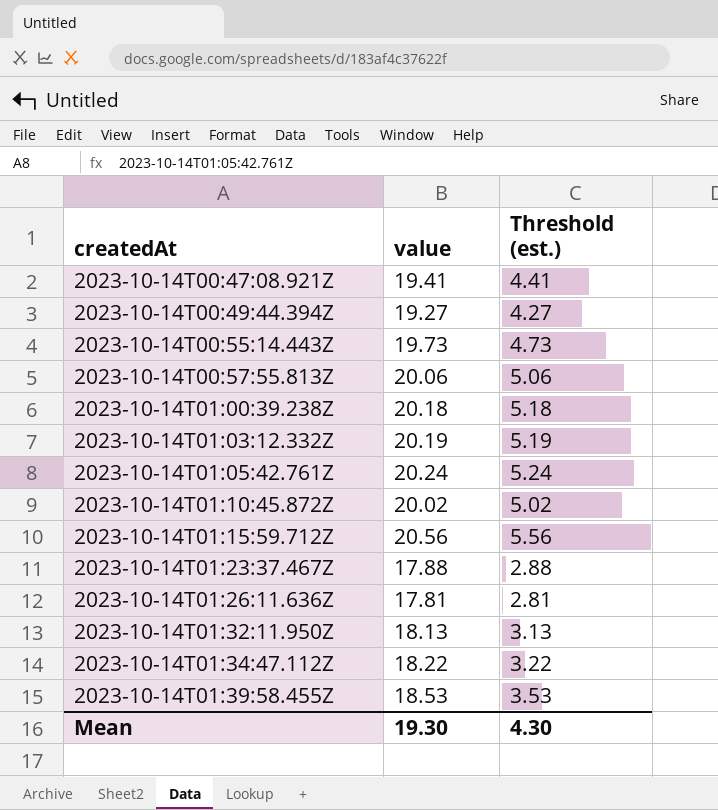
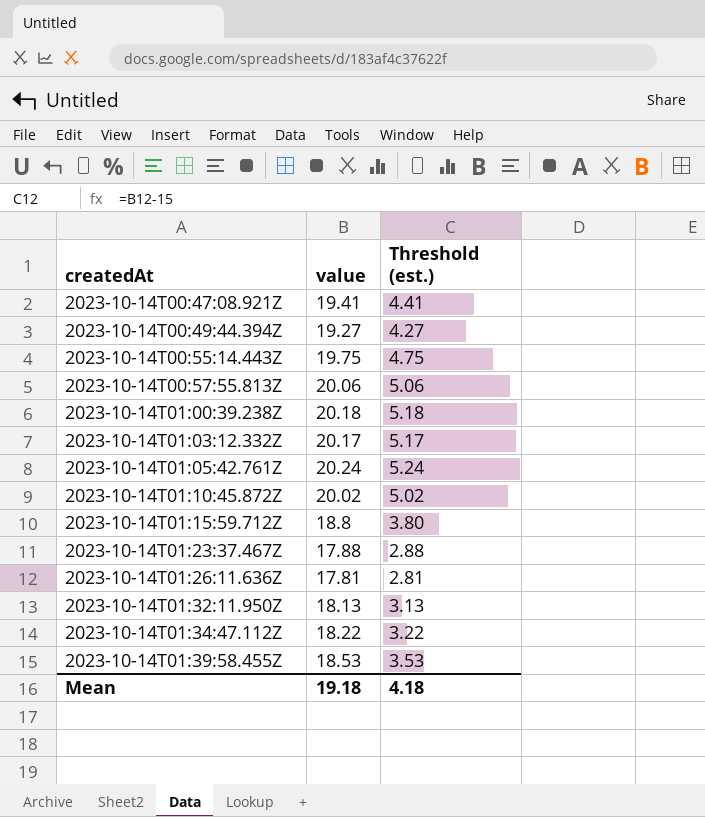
2023-10-14T00:55:14.443Z | value: 19.73 -> 19.75
2023-10-14T00:55:14.443Z | Threshold (est.): 4.73 -> 4.75
2023-10-14T01:03:12.332Z | value: 20.19 -> 20.17
2023-10-14T01:03:12.332Z | Threshold (est.): 5.19 -> 5.17
2023-10-14T01:15:59.712Z | value: 20.56 -> 18.8
2023-10-14T01:15:59.712Z | Threshold (est.): 5.56 -> 3.80
Mean | value: 19.30 -> 19.18
Mean | Threshold (est.): 4.30 -> 4.18

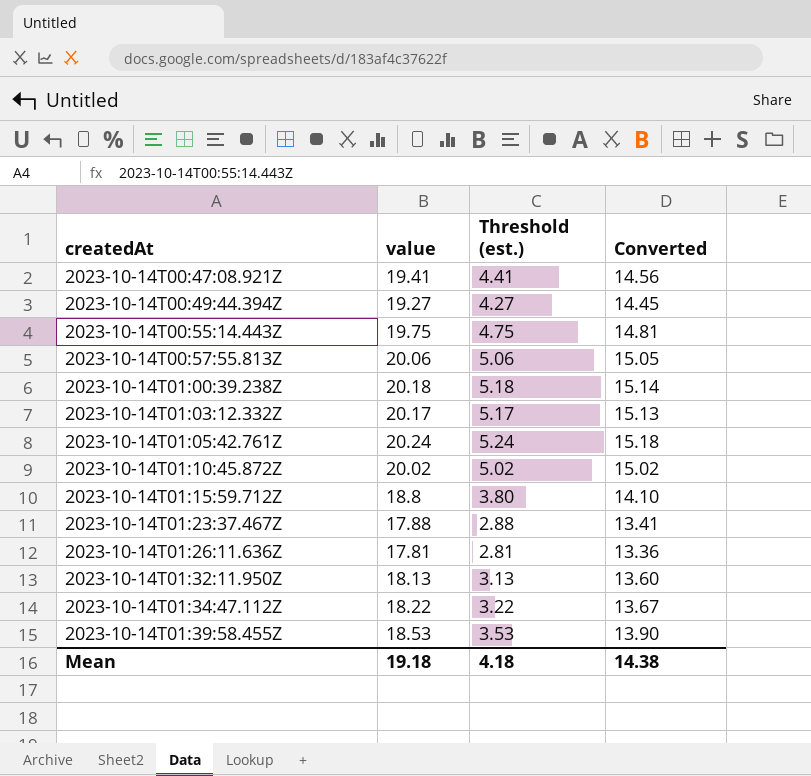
column Converted | formula: none -> [value] * 0.75

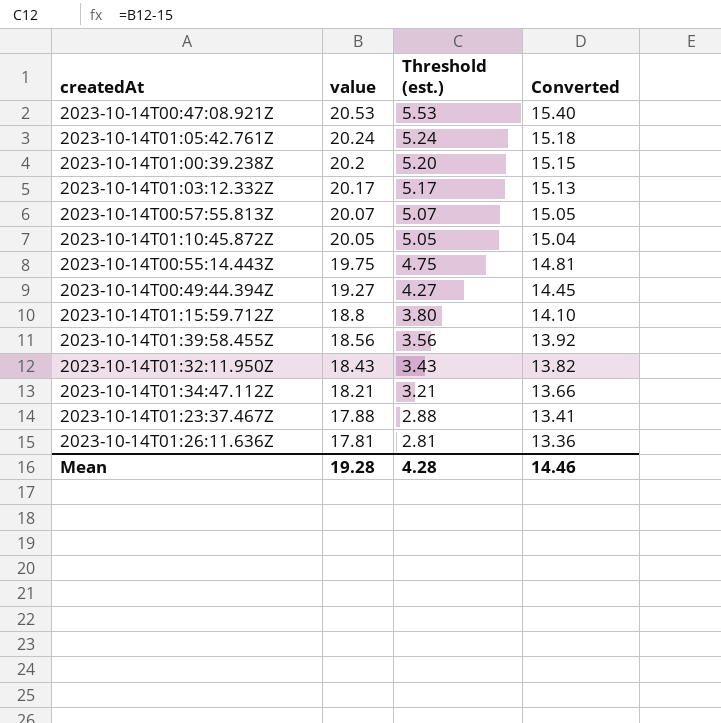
row order: createdAt ascending -> value descending
2023-10-14T00:47:08.921Z | value: 19.41 -> 20.53
2023-10-14T00:47:08.921Z | Threshold (est.): 4.41 -> 5.53
2023-10-14T00:47:08.921Z | Converted: 14.56 -> 15.40
2023-10-14T01:00:39.238Z | value: 20.18 -> 20.2
2023-10-14T01:00:39.238Z | Threshold (est.): 5.18 -> 5.20
2023-10-14T01:00:39.238Z | Converted: 15.14 -> 15.15
2023-10-14T00:57:55.813Z | value: 20.06 -> 20.07
2023-10-14T00:57:55.813Z | Threshold (est.): 5.06 -> 5.07
2023-10-14T01:10:45.872Z | value: 20.02 -> 20.05
2023-10-14T01:10:45.872Z | Threshold (est.): 5.02 -> 5.05
2023-10-14T01:10:45.872Z | Converted: 15.02 -> 15.04
2023-10-14T01:39:58.455Z | value: 18.53 -> 18.56
2023-10-14T01:39:58.455Z | Threshold (est.): 3.53 -> 3.56
2023-10-14T01:39:58.455Z | Converted: 13.90 -> 13.92
2023-10-14T01:32:11.950Z | value: 18.13 -> 18.43
2023-10-14T01:32:11.950Z | Threshold (est.): 3.13 -> 3.43
2023-10-14T01:32:11.950Z | Converted: 13.60 -> 13.82
2023-10-14T01:34:47.112Z | value: 18.22 -> 18.21
2023-10-14T01:34:47.112Z | Threshold (est.): 3.22 -> 3.21
2023-10-14T01:34:47.112Z | Converted: 13.67 -> 13.66
Mean | value: 19.18 -> 19.28
Mean | Threshold (est.): 4.18 -> 4.28
Mean | Converted: 14.38 -> 14.46

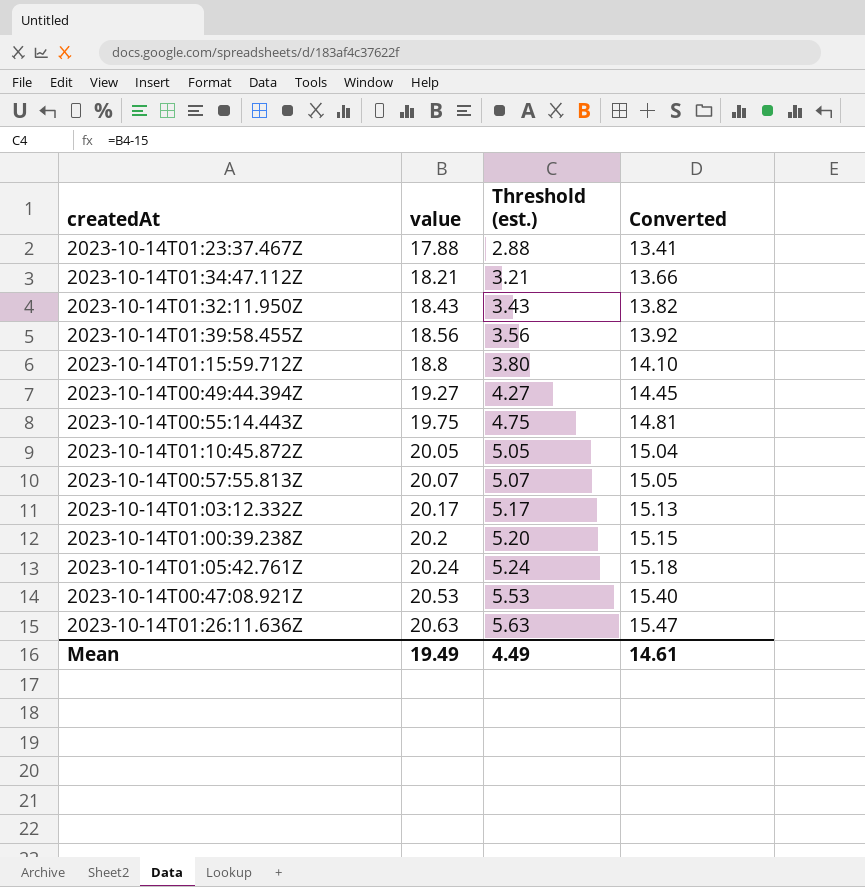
row order: value descending -> value ascending
2023-10-14T01:26:11.636Z | value: 17.81 -> 20.63
2023-10-14T01:26:11.636Z | Threshold (est.): 2.81 -> 5.63
2023-10-14T01:26:11.636Z | Converted: 13.36 -> 15.47
Mean | value: 19.28 -> 19.49
Mean | Threshold (est.): 4.28 -> 4.49
Mean | Converted: 14.46 -> 14.61

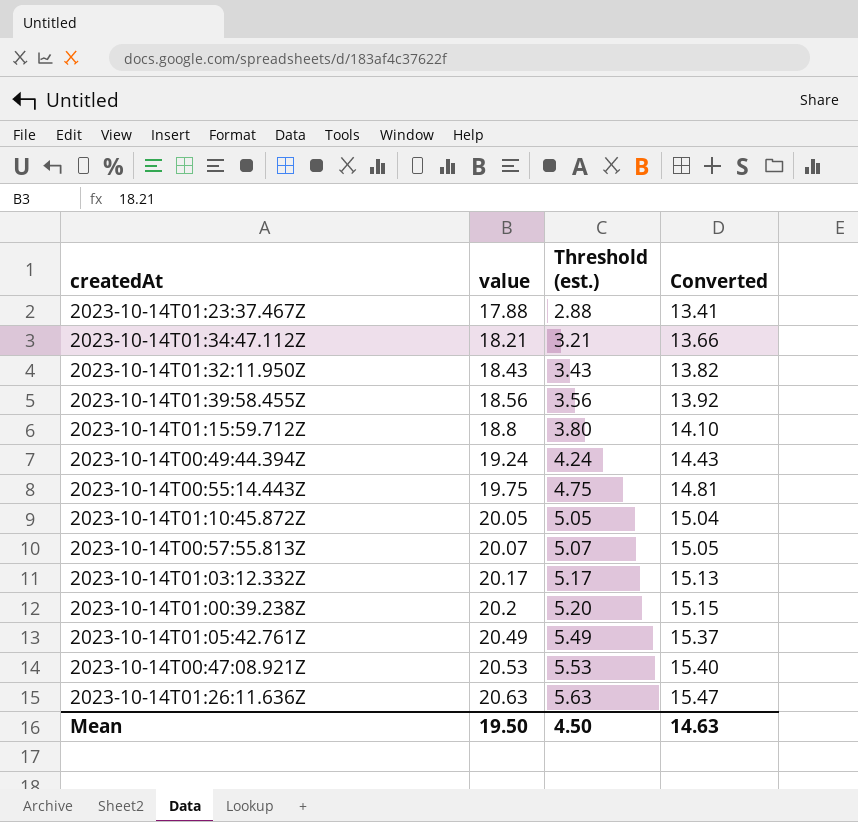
2023-10-14T00:49:44.394Z | value: 19.27 -> 19.24
2023-10-14T00:49:44.394Z | Threshold (est.): 4.27 -> 4.24
2023-10-14T00:49:44.394Z | Converted: 14.45 -> 14.43
2023-10-14T01:05:42.761Z | value: 20.24 -> 20.49
2023-10-14T01:05:42.761Z | Threshold (est.): 5.24 -> 5.49
2023-10-14T01:05:42.761Z | Converted: 15.18 -> 15.37
Mean | value: 19.49 -> 19.50
Mean | Threshold (est.): 4.49 -> 4.50
Mean | Converted: 14.61 -> 14.63

